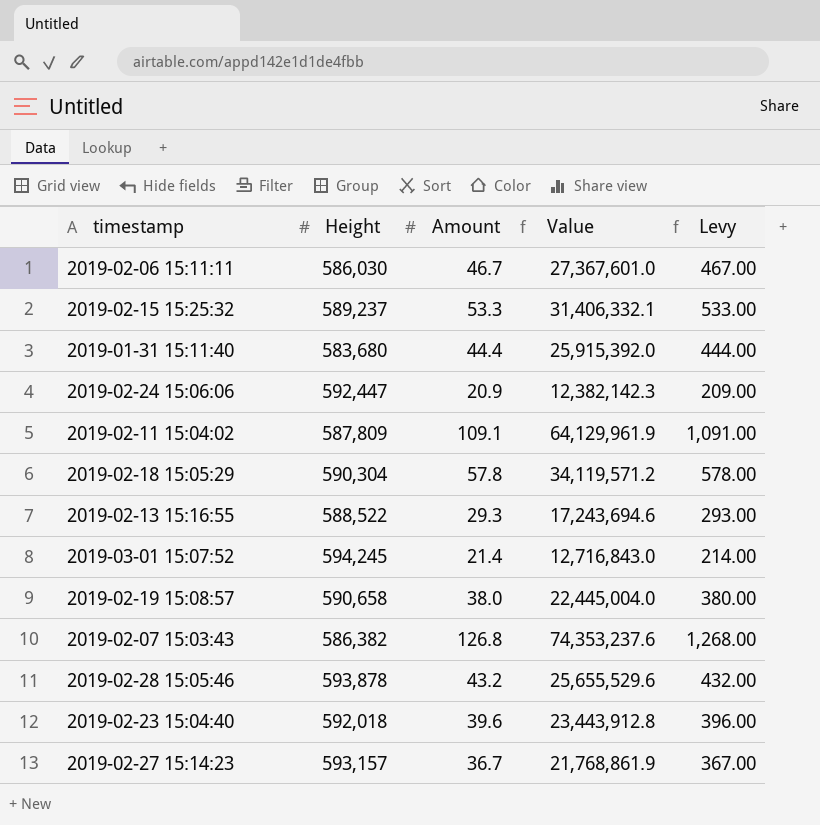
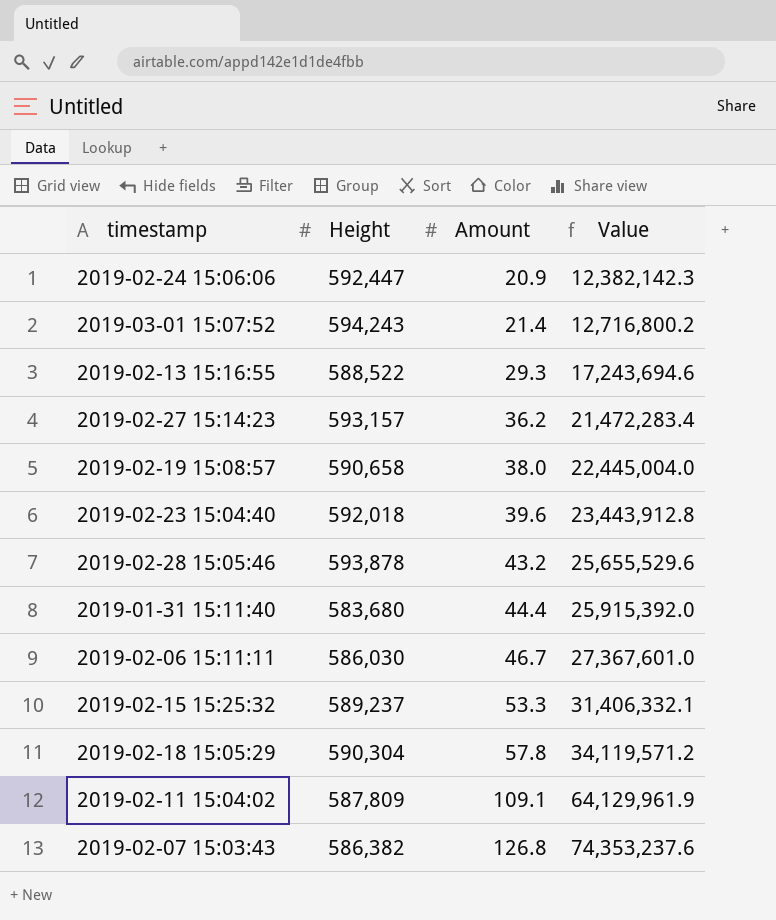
row order: none -> Amount ascending
column Levy | formula: [Amount] * 10 -> none
2019-03-01 15:07:52 | Height: 594,245 -> 594,243
2019-03-01 15:07:52 | Value: 12,716,843.0 -> 12,716,800.2
2019-02-27 15:14:23 | Amount: 36.7 -> 36.2
2019-02-27 15:14:23 | Value: 21,768,861.9 -> 21,472,283.4

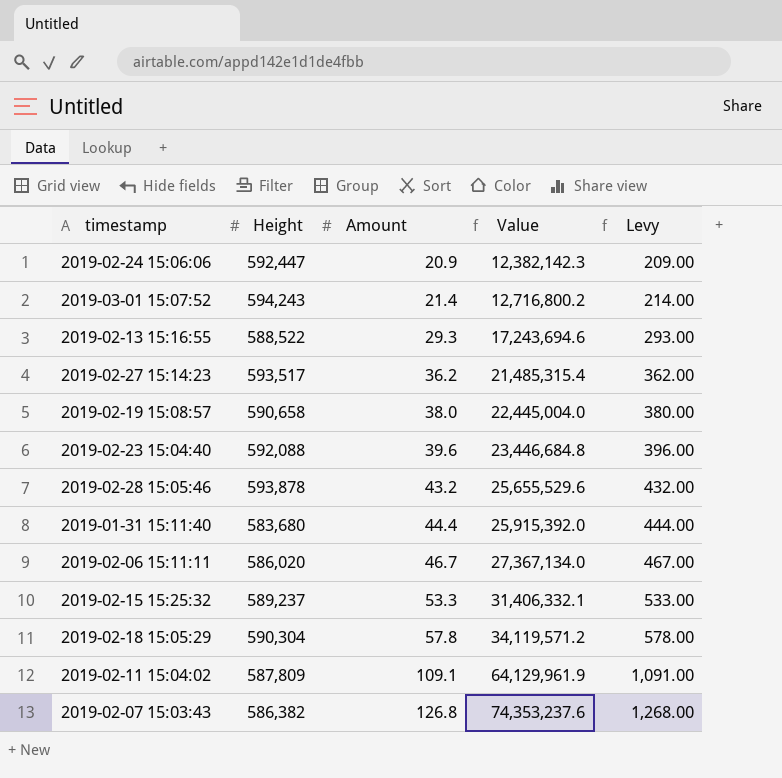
column Levy | formula: none -> [Amount] * 10
2019-02-27 15:14:23 | Height: 593,157 -> 593,517
2019-02-27 15:14:23 | Value: 21,472,283.4 -> 21,485,315.4
2019-02-23 15:04:40 | Height: 592,018 -> 592,088
2019-02-23 15:04:40 | Value: 23,443,912.8 -> 23,446,684.8
2019-02-06 15:11:11 | Height: 586,030 -> 586,020
2019-02-06 15:11:11 | Value: 27,367,601.0 -> 27,367,134.0

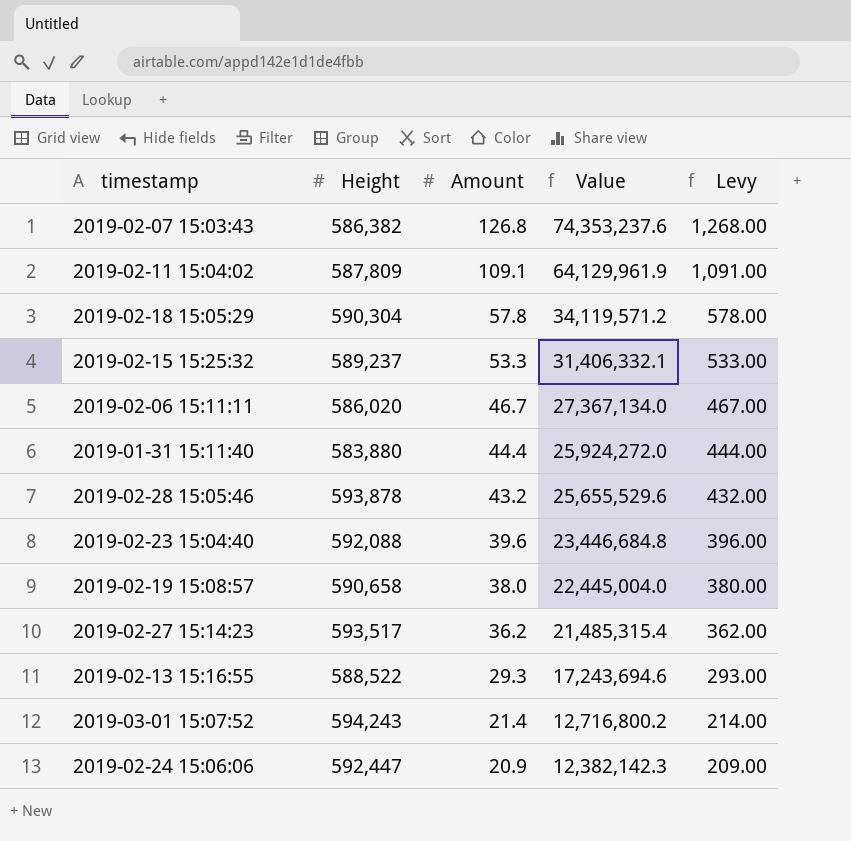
row order: Amount ascending -> Amount descending
2019-01-31 15:11:40 | Height: 583,680 -> 583,880
2019-01-31 15:11:40 | Value: 25,915,392.0 -> 25,924,272.0

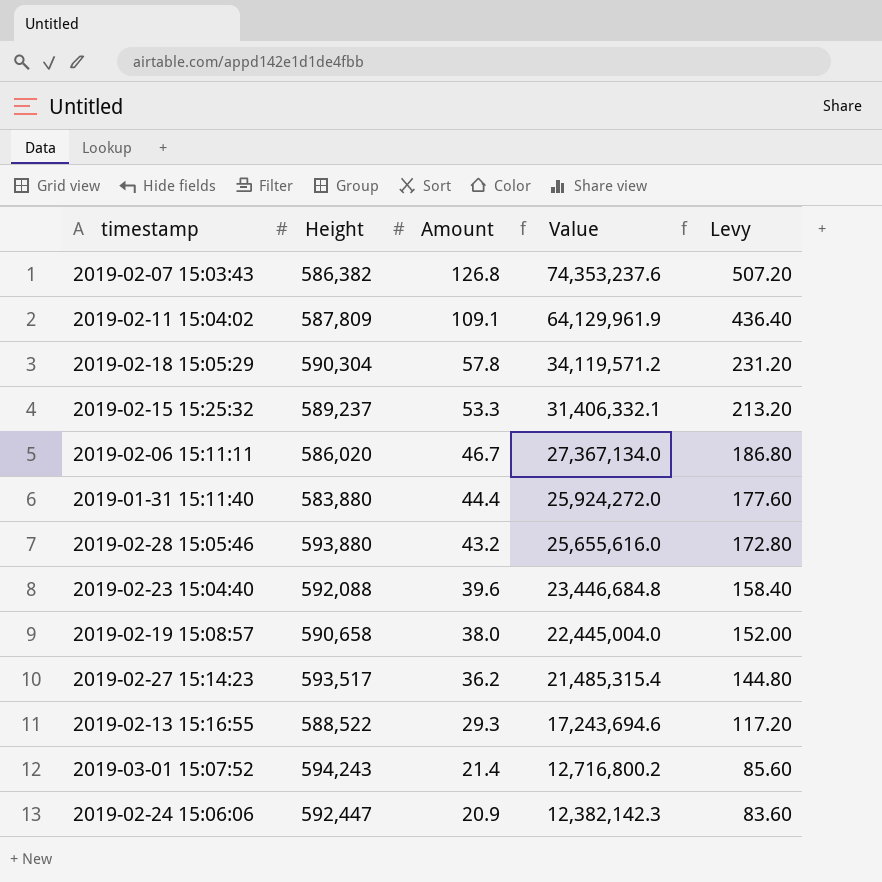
column Levy | formula: [Amount] * 10 -> [Amount] * 4
2019-02-28 15:05:46 | Height: 593,878 -> 593,880
2019-02-28 15:05:46 | Value: 25,655,529.6 -> 25,655,616.0

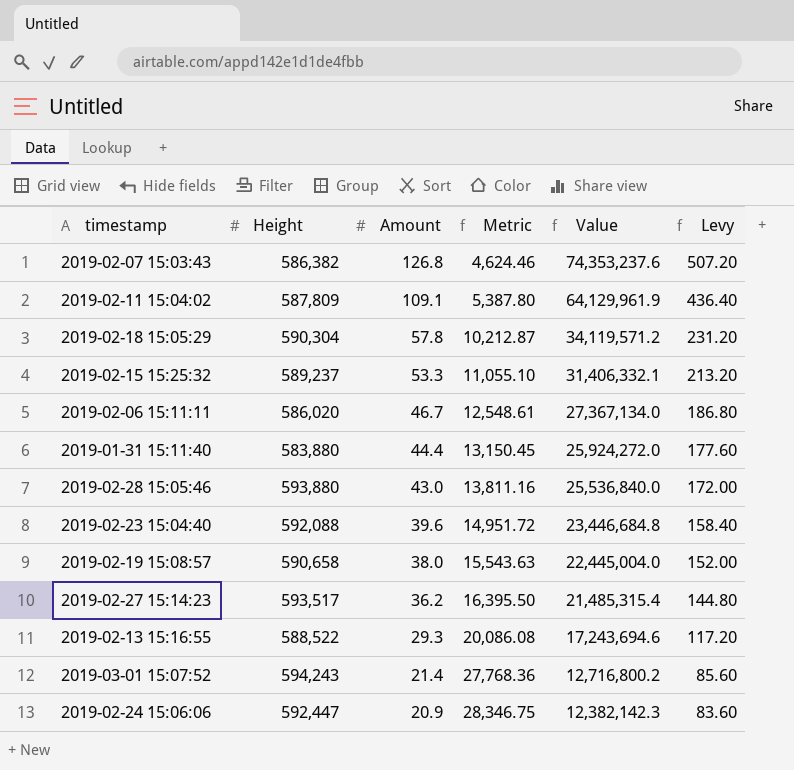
column Metric | formula: none -> [Height] / [Amount]
2019-02-28 15:05:46 | Amount: 43.2 -> 43.0
2019-02-28 15:05:46 | Value: 25,655,616.0 -> 25,536,840.0
2019-02-28 15:05:46 | Levy: 172.80 -> 172.00

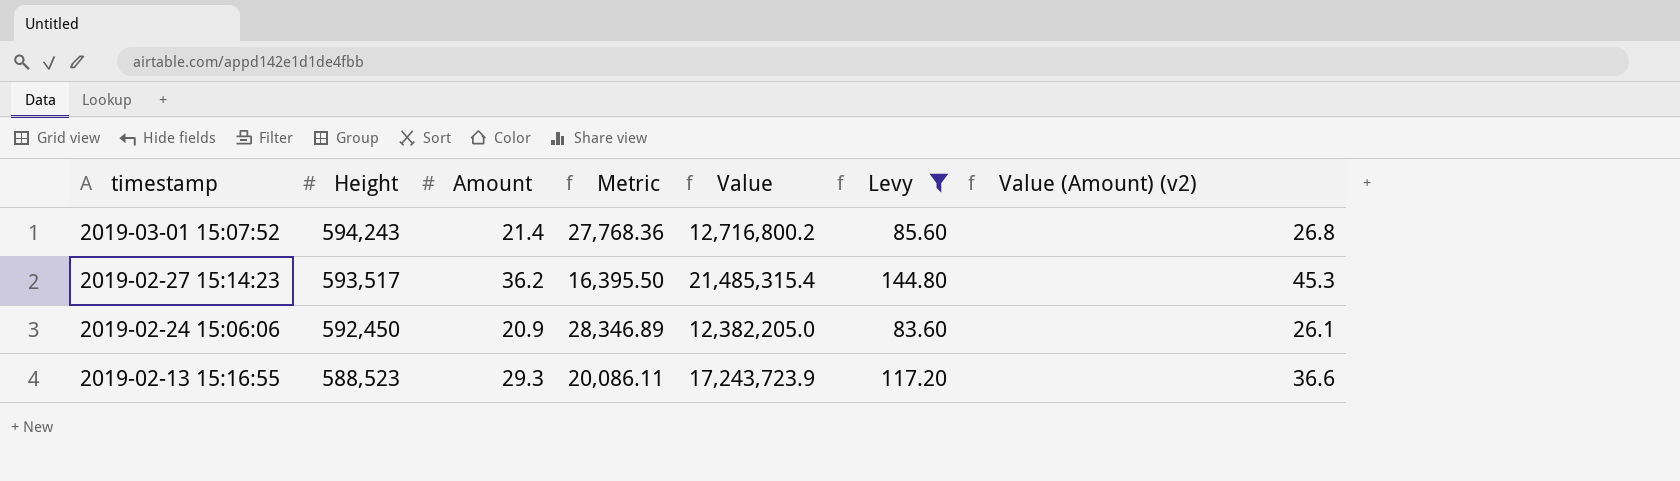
filter: none -> Levy <= 144.80
row order: Amount descending -> timestamp descending
column Value (Amount) (v2) | formula: none -> [Amount] * 1.25
2019-02-24 15:06:06 | Height: 592,447 -> 592,450
2019-02-24 15:06:06 | Metric: 28,346.75 -> 28,346.89
2019-02-24 15:06:06 | Value: 12,382,142.3 -> 12,382,205.0
2019-02-13 15:16:55 | Height: 588,522 -> 588,523
2019-02-13 15:16:55 | Metric: 20,086.08 -> 20,086.11
2019-02-13 15:16:55 | Value: 17,243,694.6 -> 17,243,723.9

